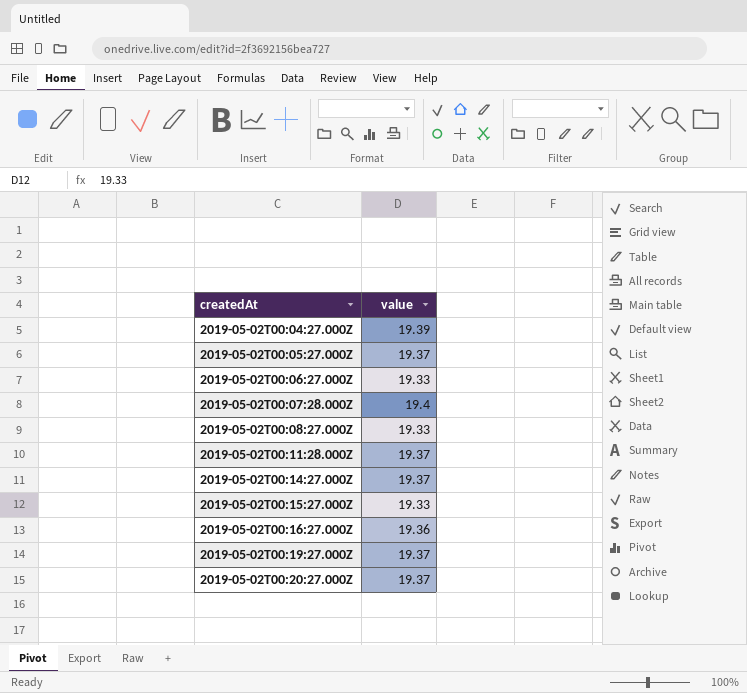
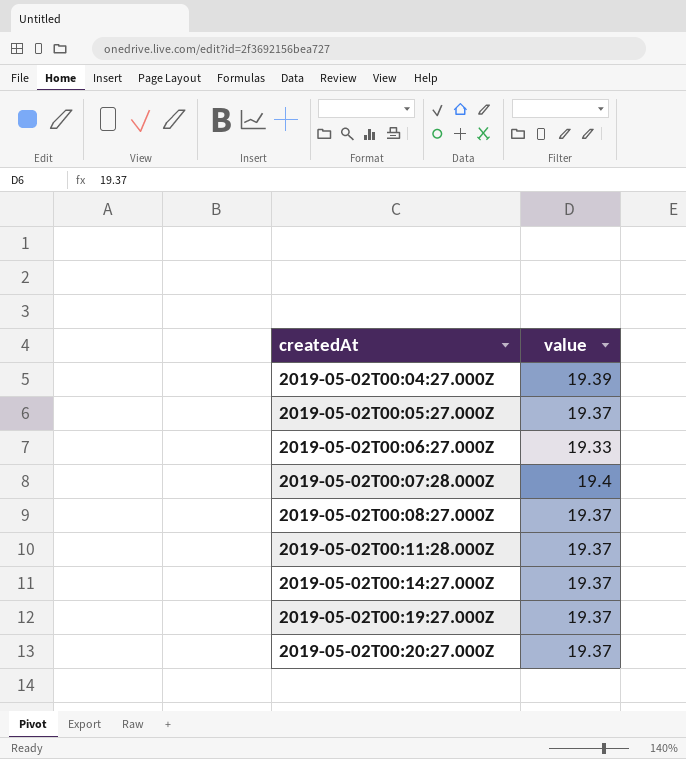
row 2019-05-02T00:15:27.000Z: 19.33 -> none
row 2019-05-02T00:16:27.000Z: 19.36 -> none
2019-05-02T00:08:27.000Z | value: 19.33 -> 19.37

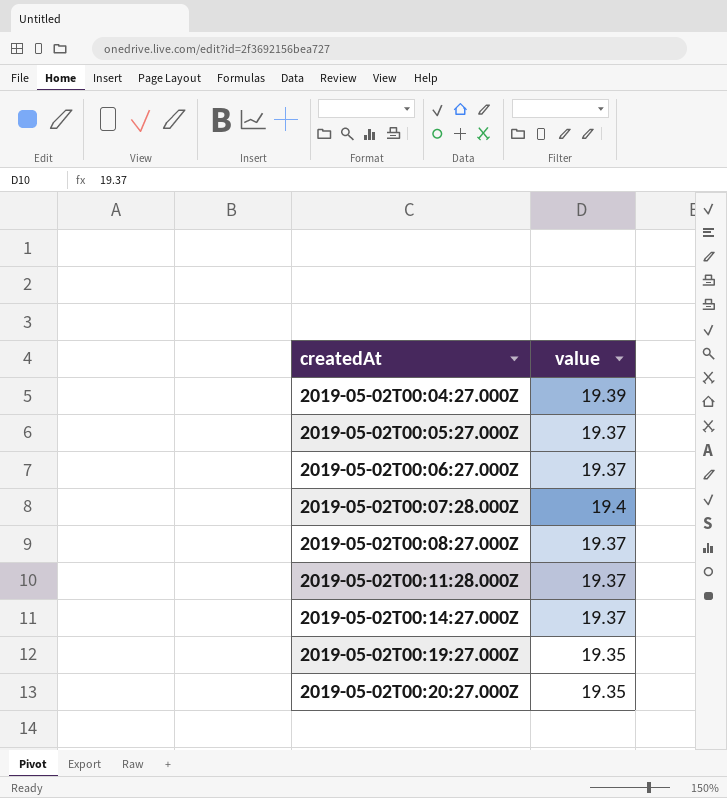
2019-05-02T00:06:27.000Z | value: 19.33 -> 19.37
2019-05-02T00:19:27.000Z | value: 19.37 -> 19.35
2019-05-02T00:20:27.000Z | value: 19.37 -> 19.35

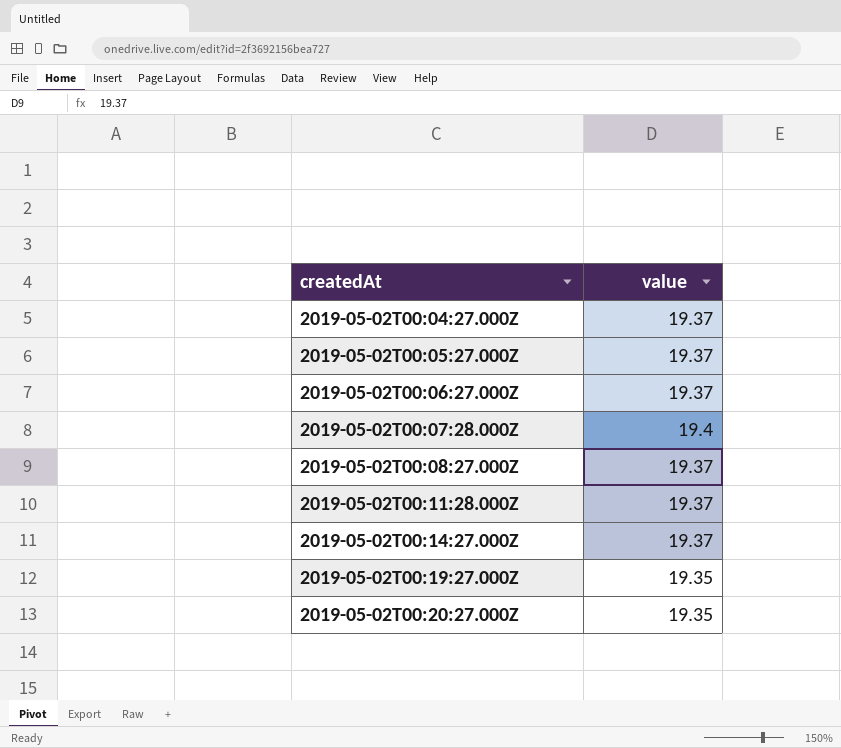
2019-05-02T00:04:27.000Z | value: 19.39 -> 19.37

